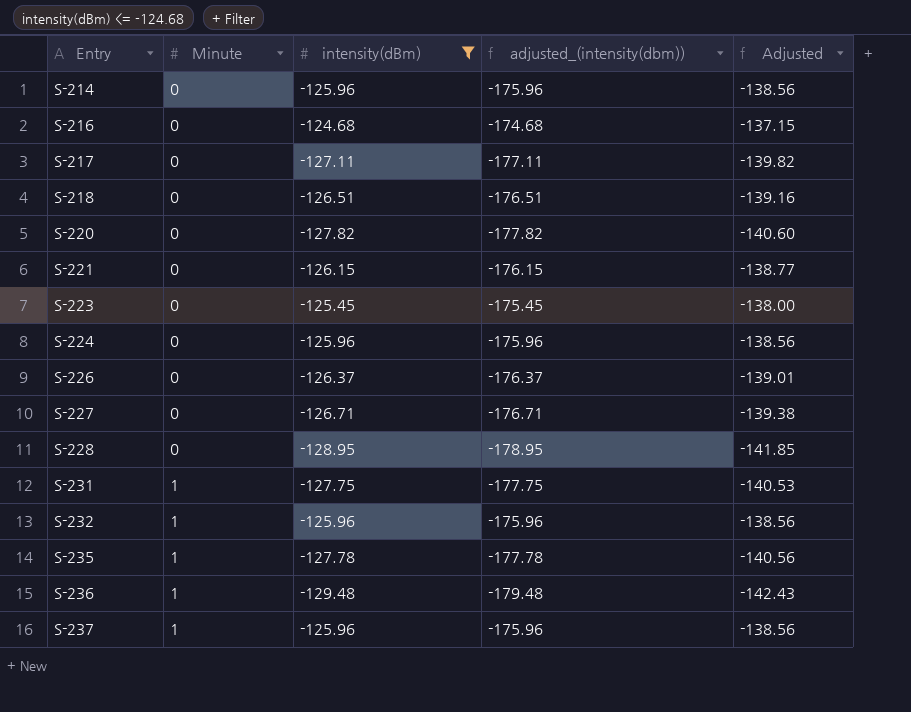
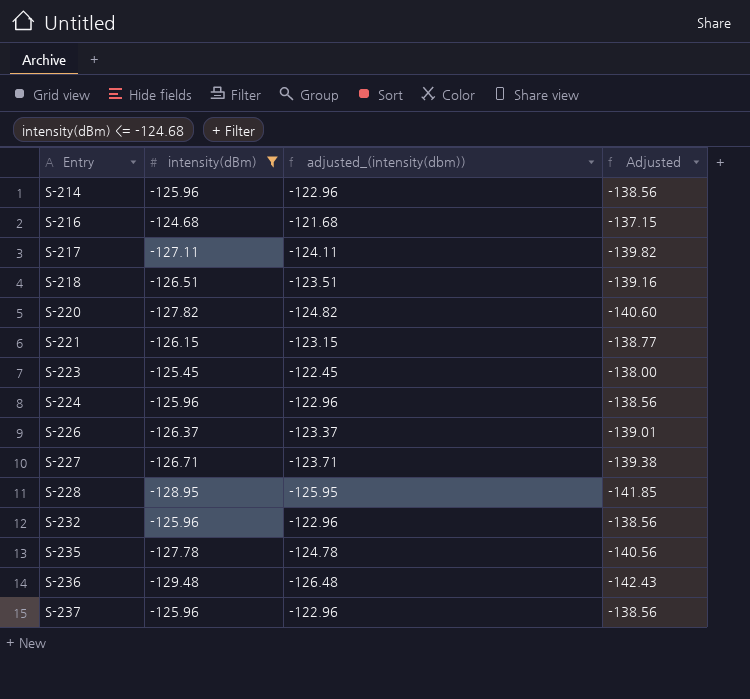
column Minute | position: 2 -> none
column adjusted_(intensity(dbm)) | formula: [intensity(dBm)] - 50 -> [intensity(dBm)] + 3
row S-231: 1 | -127.75 | -177.75 | -140.53 -> none

